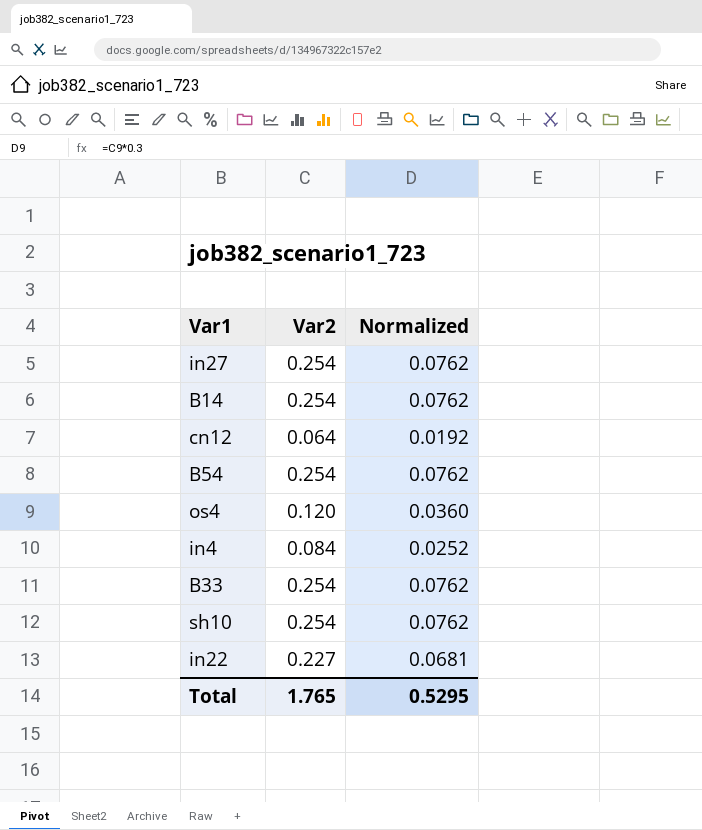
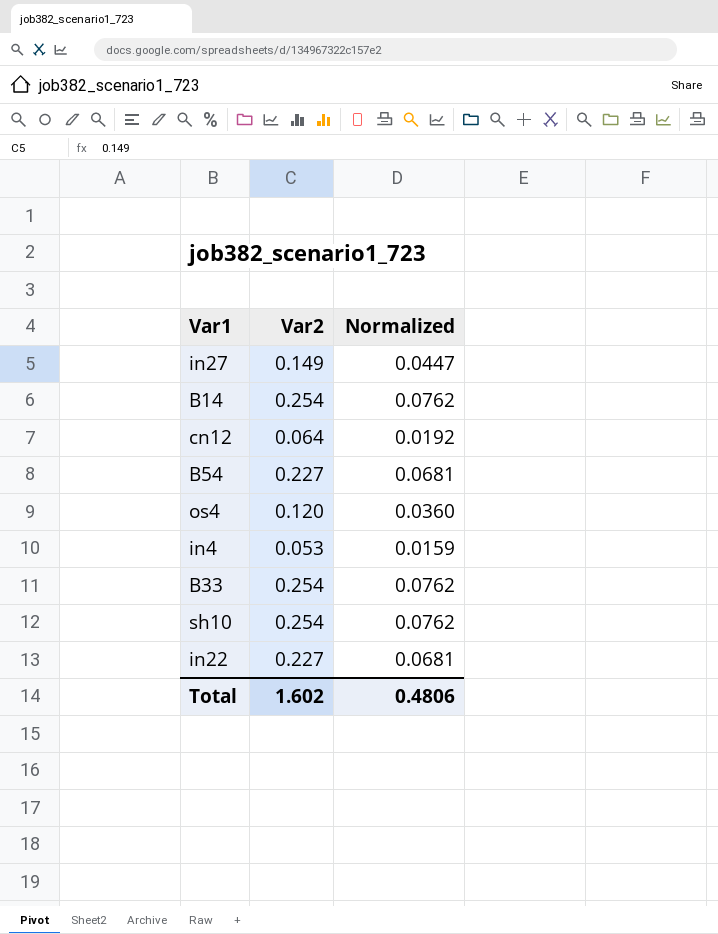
in27 | Var2: 0.254 -> 0.149
in27 | Normalized: 0.0762 -> 0.0447
B54 | Var2: 0.254 -> 0.227
B54 | Normalized: 0.0762 -> 0.0681
in4 | Var2: 0.084 -> 0.053
in4 | Normalized: 0.0252 -> 0.0159
Total | Var2: 1.765 -> 1.602
Total | Normalized: 0.5295 -> 0.4806

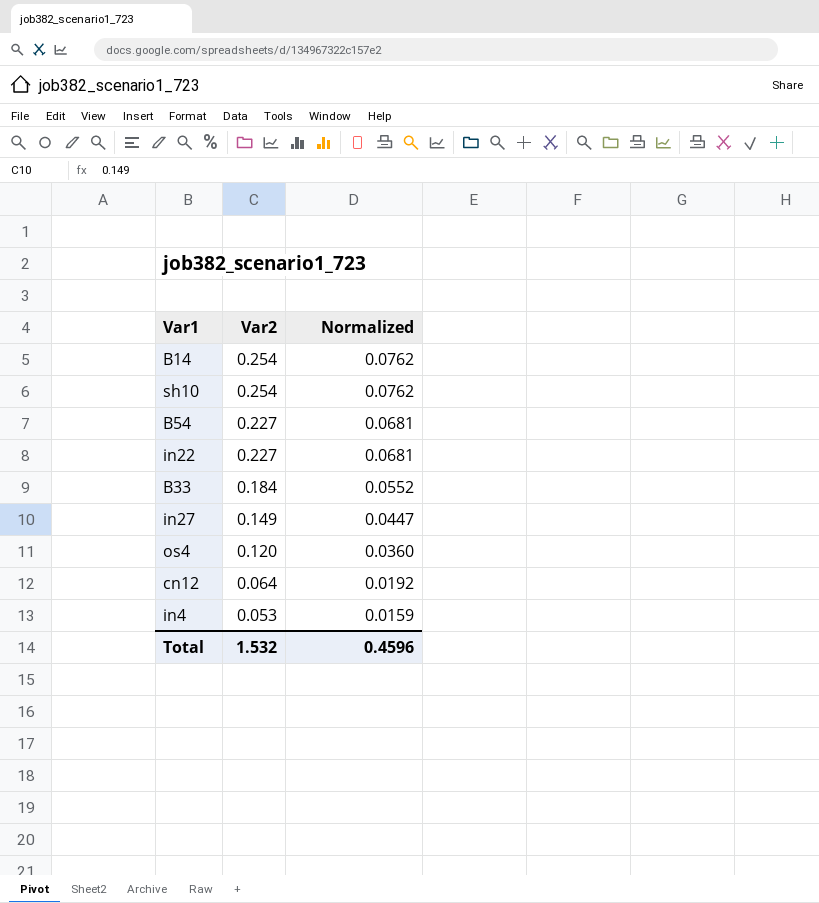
row order: none -> Var2 descending
B33 | Var2: 0.254 -> 0.184
B33 | Normalized: 0.0762 -> 0.0552
Total | Var2: 1.602 -> 1.532
Total | Normalized: 0.4806 -> 0.4596

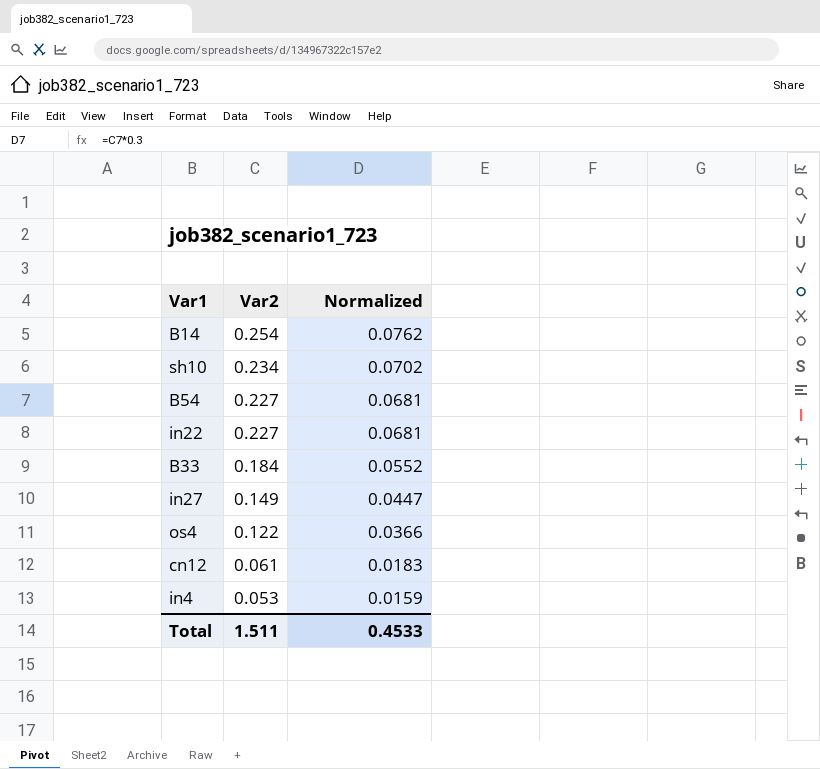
sh10 | Var2: 0.254 -> 0.234
sh10 | Normalized: 0.0762 -> 0.0702
os4 | Var2: 0.120 -> 0.122
os4 | Normalized: 0.0360 -> 0.0366
cn12 | Var2: 0.064 -> 0.061
cn12 | Normalized: 0.0192 -> 0.0183
Total | Var2: 1.532 -> 1.511
Total | Normalized: 0.4596 -> 0.4533

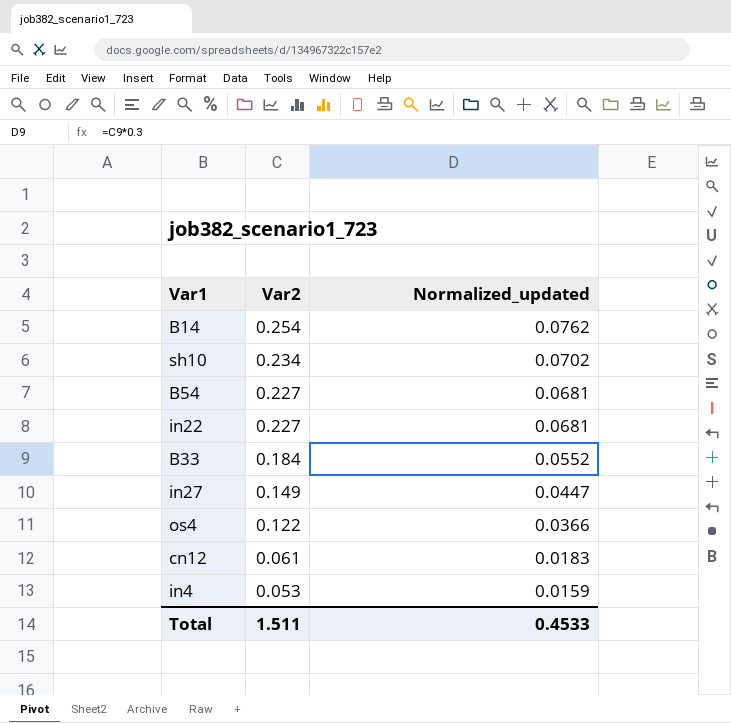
column name: Normalized -> Normalized_updated

